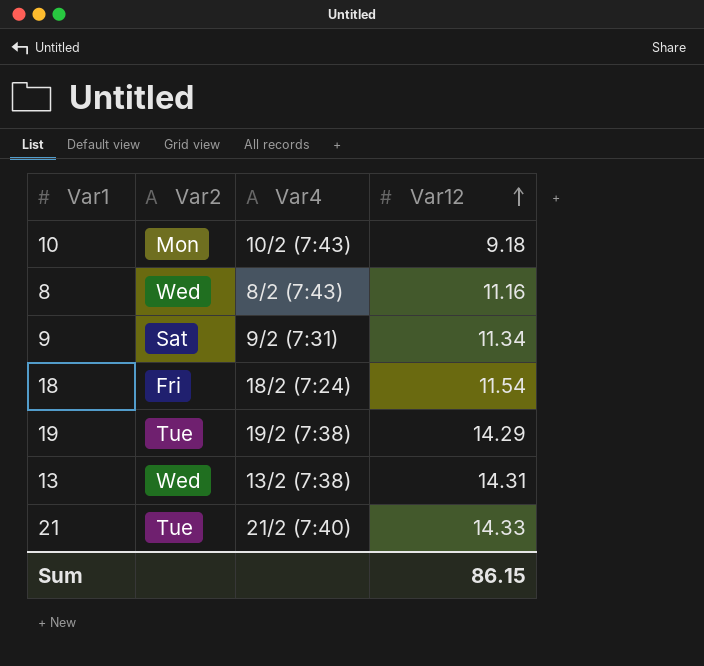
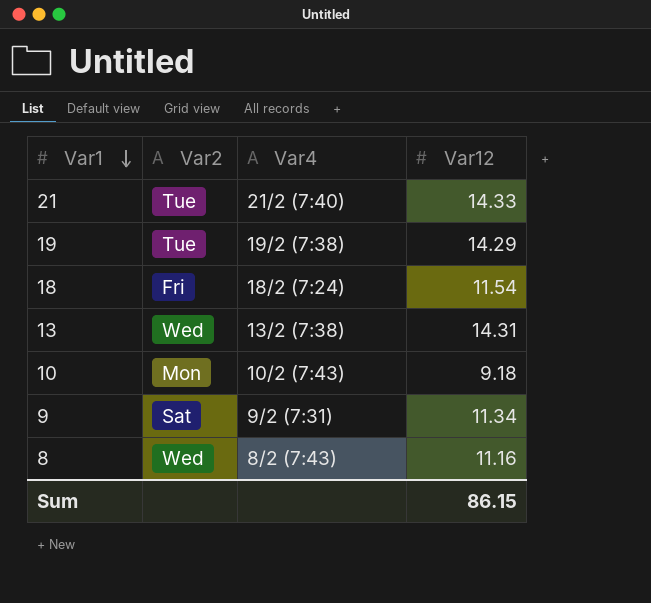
row order: Var12 ascending -> Var1 descending

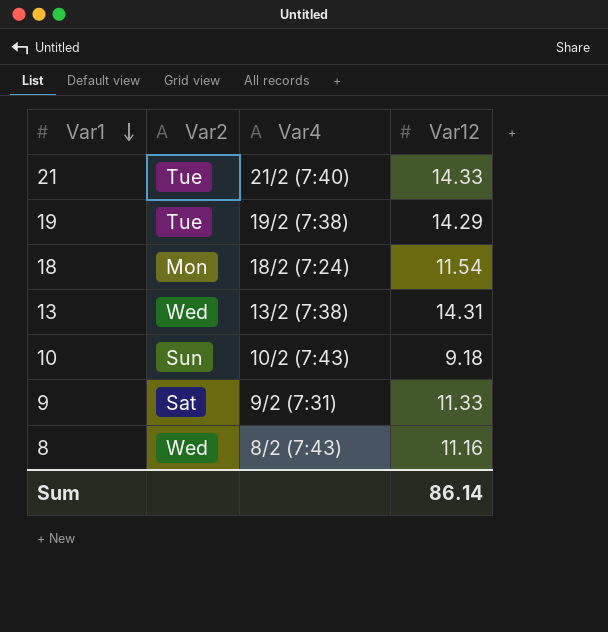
18 | Var2: Fri -> Mon
10 | Var2: Mon -> Sun
9 | Var12: 11.34 -> 11.33
Sum | Var12: 86.15 -> 86.14

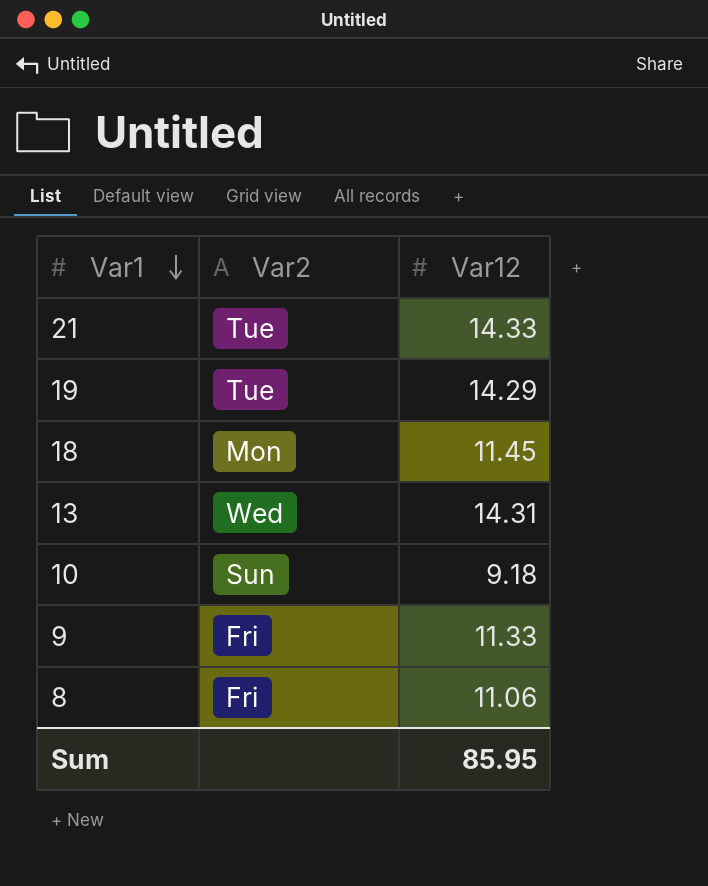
column Var4 | position: 3 -> none
18 | Var12: 11.54 -> 11.45
9 | Var2: Sat -> Fri
8 | Var2: Wed -> Fri
8 | Var12: 11.16 -> 11.06
Sum | Var12: 86.14 -> 85.95

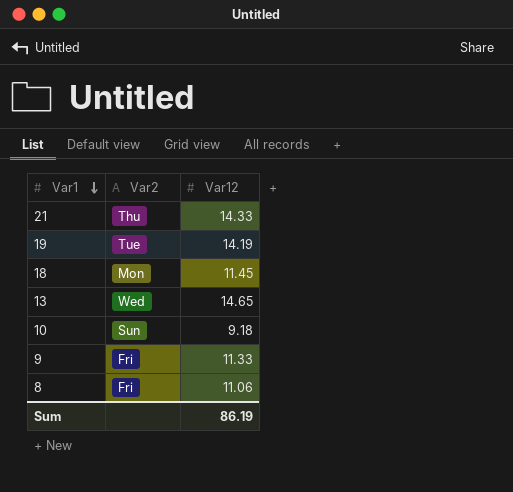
21 | Var2: Tue -> Thu
19 | Var12: 14.29 -> 14.19
13 | Var12: 14.31 -> 14.65
Sum | Var12: 85.95 -> 86.19

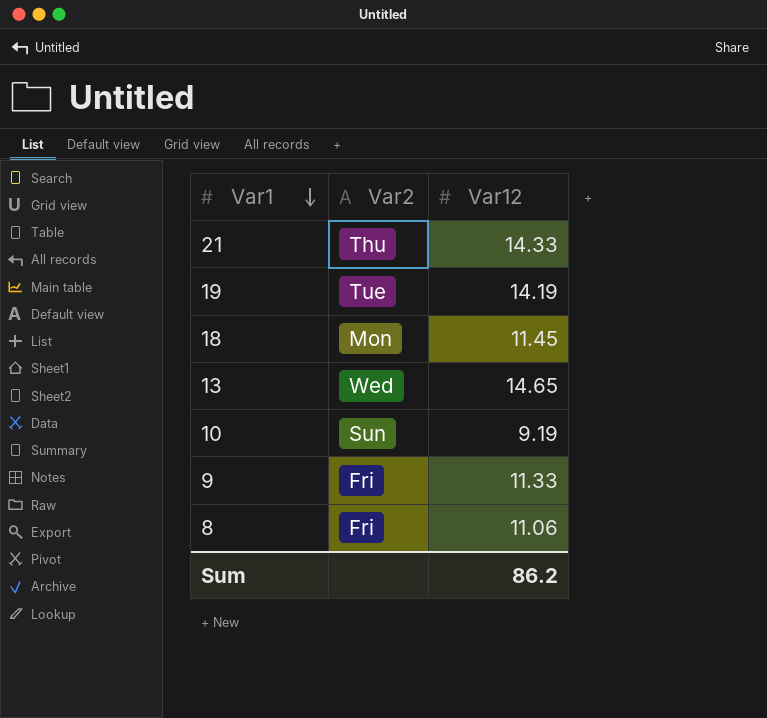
10 | Var12: 9.18 -> 9.19
Sum | Var12: 86.19 -> 86.2

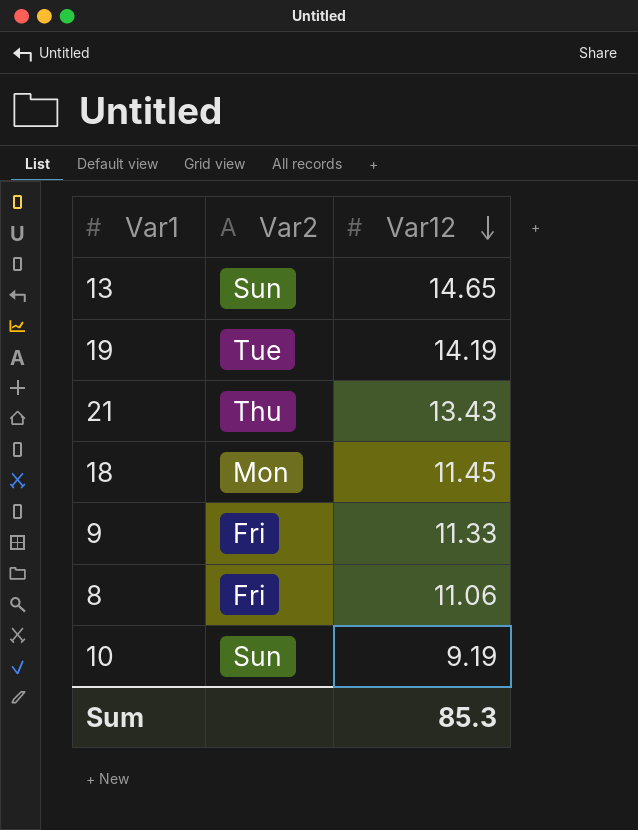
row order: Var1 descending -> Var12 descending
13 | Var2: Wed -> Sun
21 | Var12: 14.33 -> 13.43
Sum | Var12: 86.2 -> 85.3

